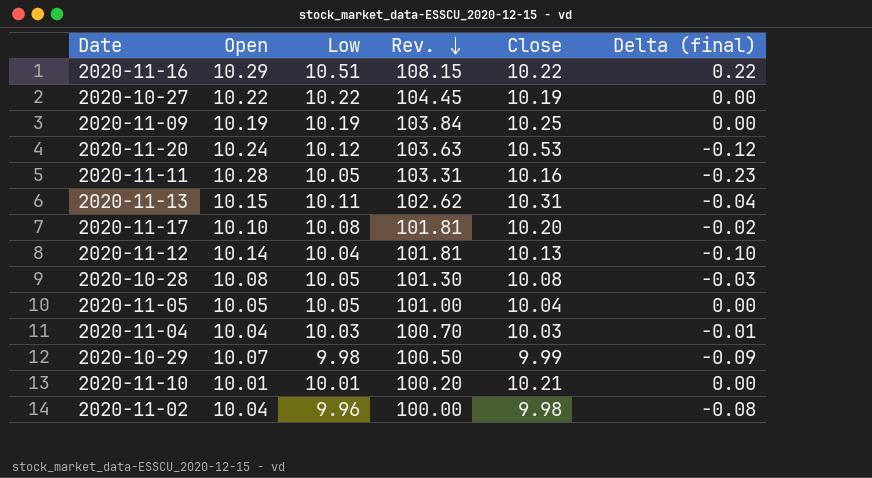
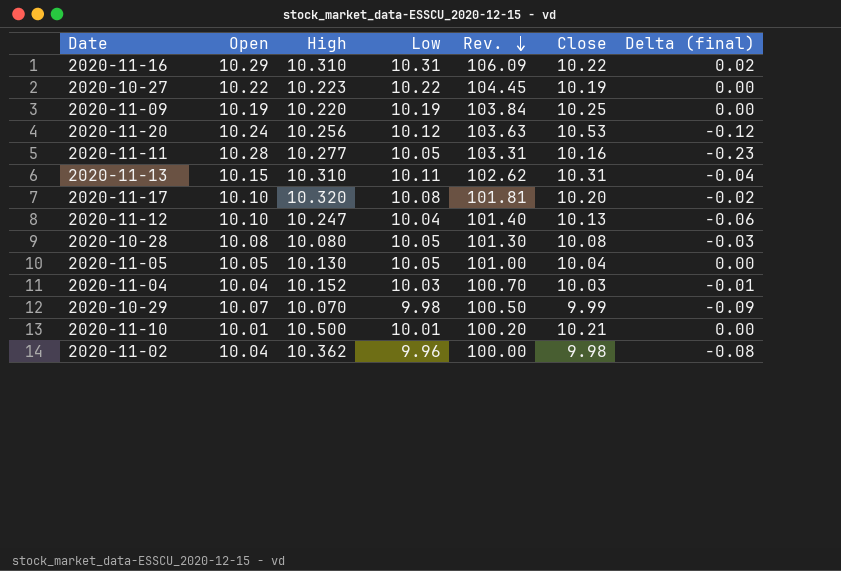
column High | position: none -> 3
2020-11-16 | Low: 10.51 -> 10.31
2020-11-16 | Rev.: 108.15 -> 106.09
2020-11-16 | Delta (final): 0.22 -> 0.02
2020-11-12 | Open: 10.14 -> 10.10
2020-11-12 | Rev.: 101.81 -> 101.40
2020-11-12 | Delta (final): -0.10 -> -0.06

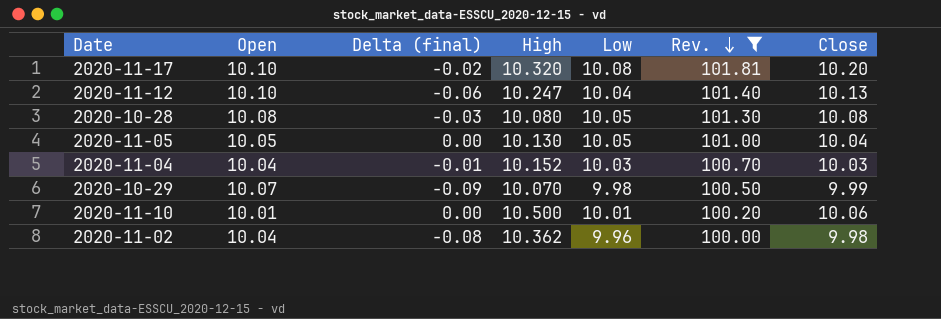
filter: none -> Rev. <= 101.81
column Delta (final) | position: 7 -> 3
2020-11-10 | Close: 10.21 -> 10.06

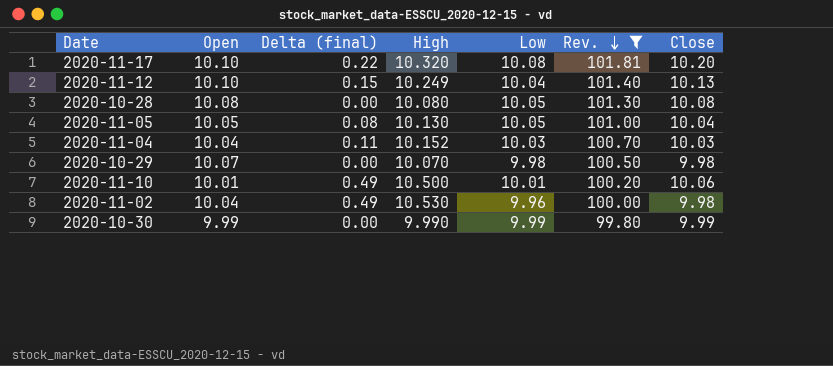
column Delta (final) | formula: [Low] - [Open] -> [High] - [Open]
2020-11-12 | High: 10.247 -> 10.249
2020-10-29 | Close: 9.99 -> 9.98
2020-11-02 | High: 10.362 -> 10.530
row 2020-10-30: none -> 9.99 | 0.00 | 9.990 | 9.99 | 99.80 | 9.99

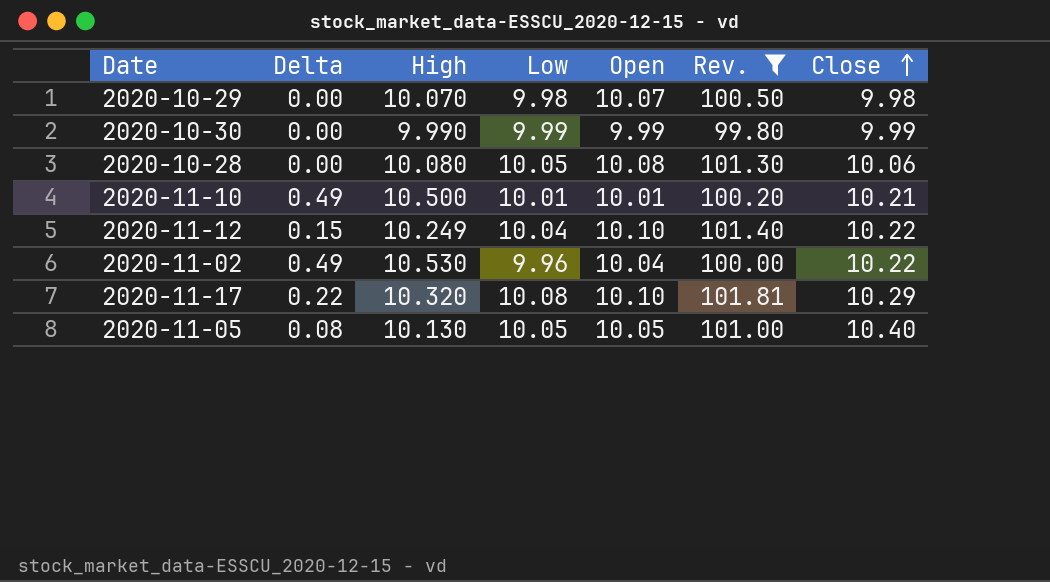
row order: Rev. descending -> Close ascending
column name: Delta (final) -> Delta
column Open | position: 2 -> 5
row 2020-11-04: 10.04 | 0.11 | 10.152 | 10.03 | 100.70 | 10.03 -> none
2020-10-28 | Close: 10.08 -> 10.06
2020-11-10 | Close: 10.06 -> 10.21
2020-11-12 | Close: 10.13 -> 10.22
2020-11-02 | Close: 9.98 -> 10.22
2020-11-17 | Close: 10.20 -> 10.29
2020-11-05 | Close: 10.04 -> 10.40

